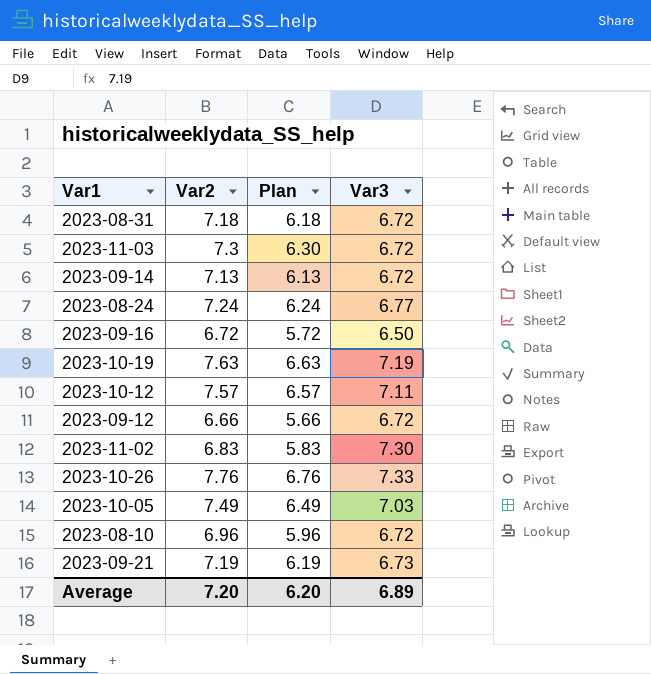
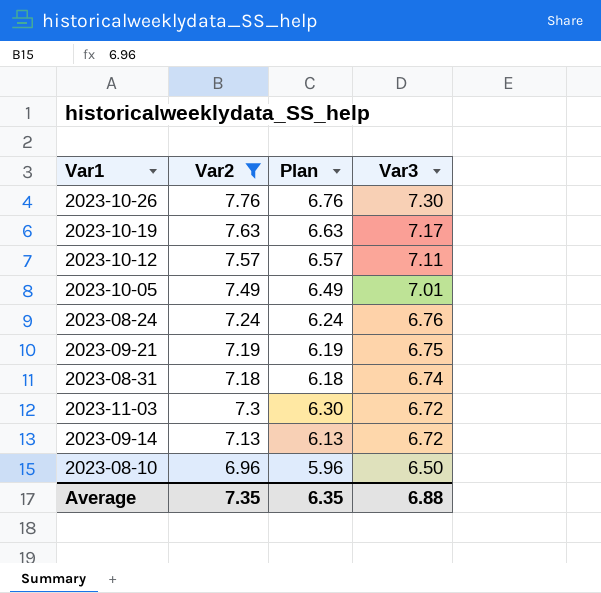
filter: none -> Var2 >= 6.96
row order: none -> Var3 descending
2023-10-26 | Var3: 7.33 -> 7.30
2023-10-19 | Var3: 7.19 -> 7.17
2023-10-05 | Var3: 7.03 -> 7.01
2023-08-24 | Var3: 6.77 -> 6.76
2023-09-21 | Var3: 6.73 -> 6.75
2023-08-31 | Var3: 6.72 -> 6.74
2023-08-10 | Var3: 6.72 -> 6.50
Average | Var2: 7.20 -> 7.35
Average | Plan: 6.20 -> 6.35
Average | Var3: 6.89 -> 6.88

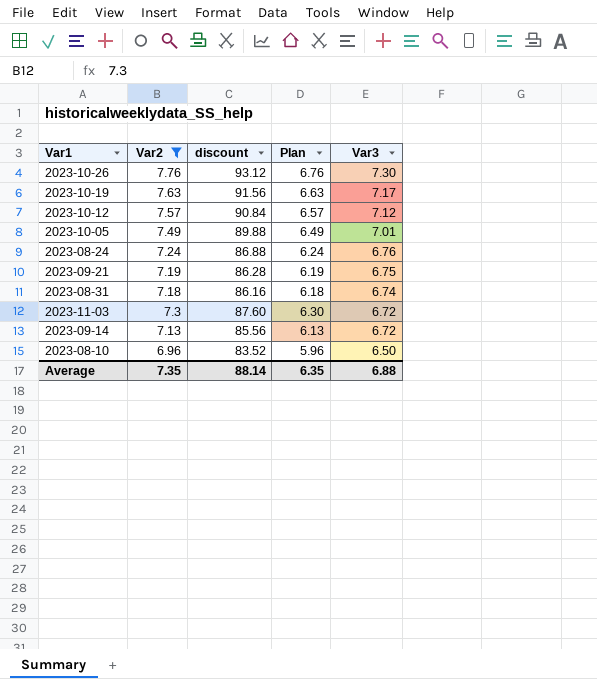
column discount | formula: none -> [Var2] * 12
2023-10-12 | Var3: 7.11 -> 7.12

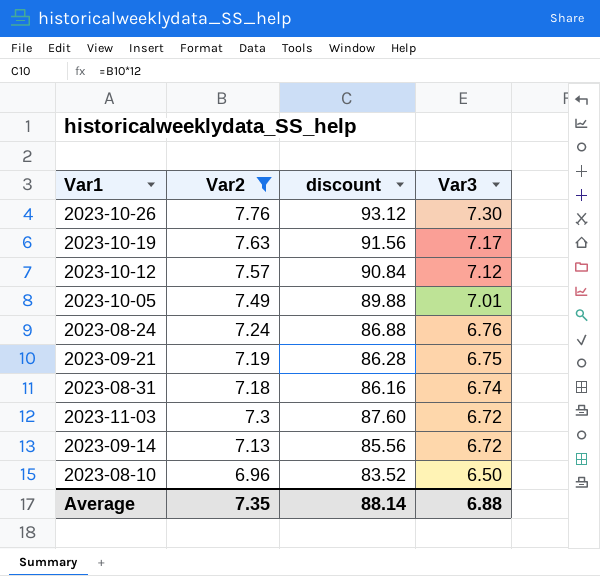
column Plan | formula: [Var2] - 1 -> none

